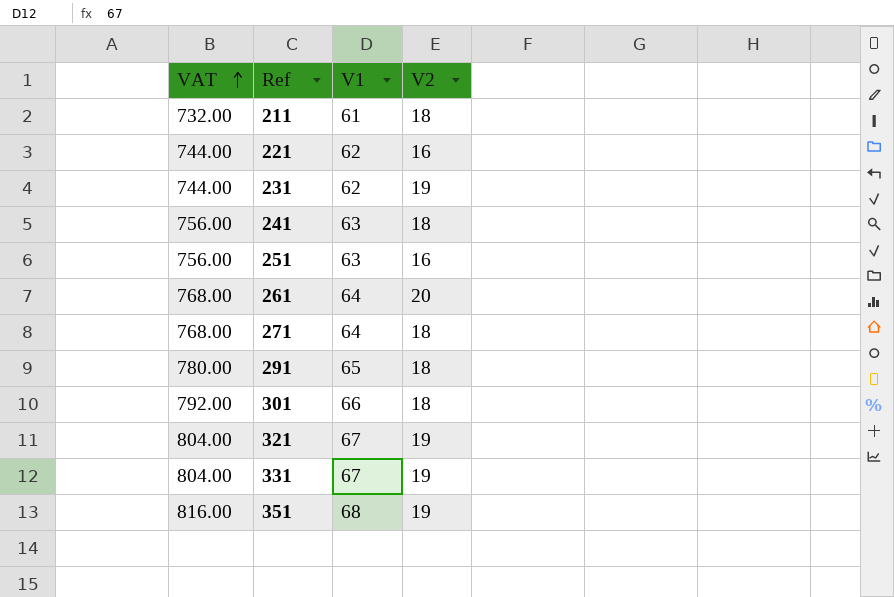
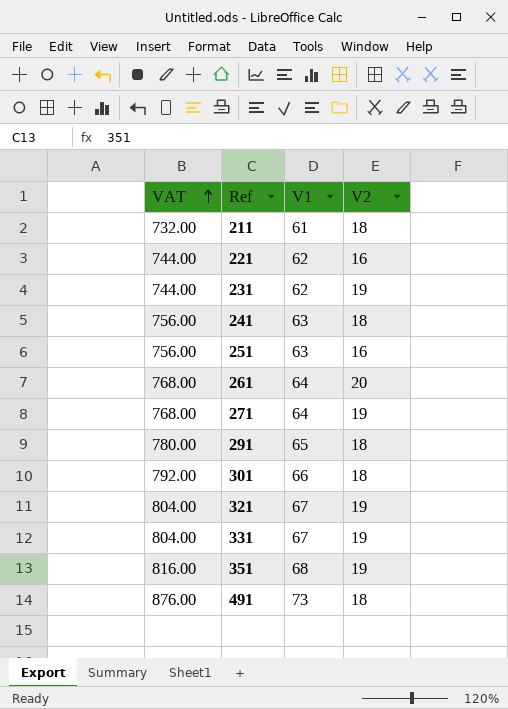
271 | V2: 18 -> 19
row 491: none -> 876.00 | 73 | 18

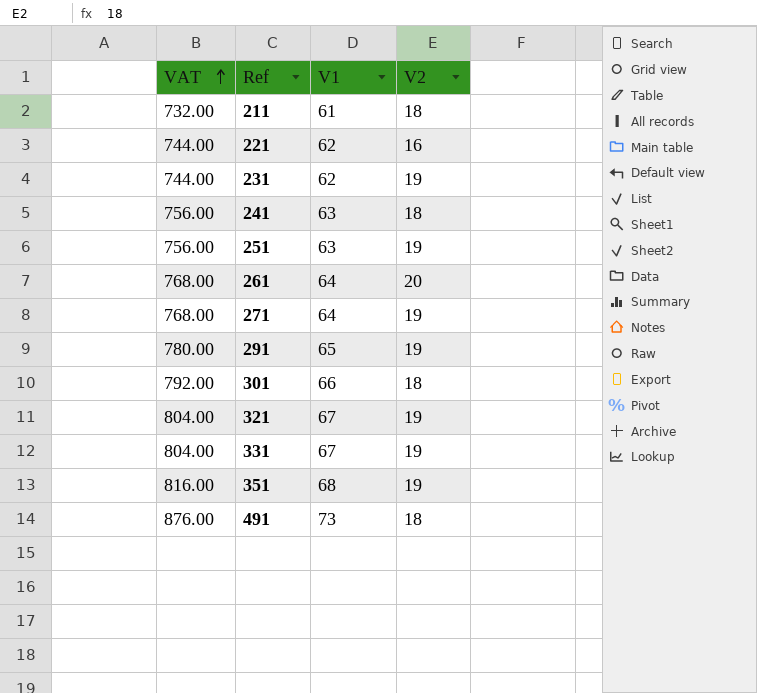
251 | V2: 16 -> 19
291 | V2: 18 -> 19

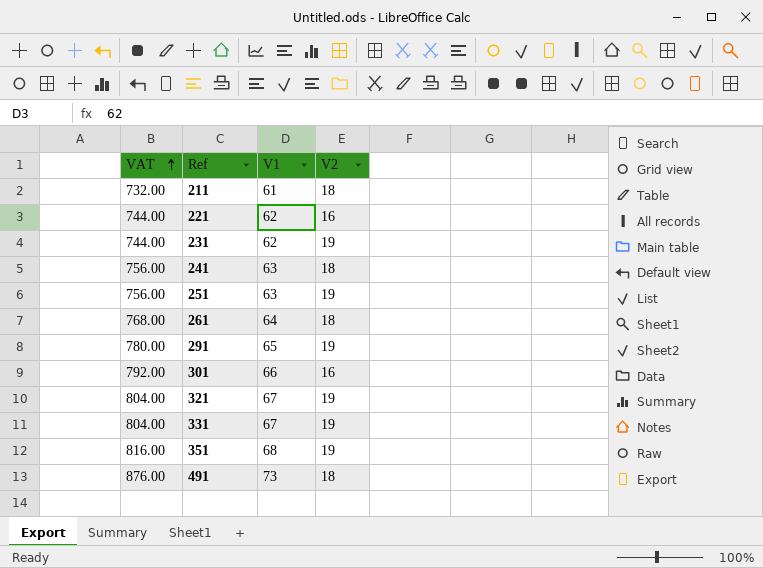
row 271: 768.00 | 64 | 19 -> none
261 | V2: 20 -> 18
301 | V2: 18 -> 16

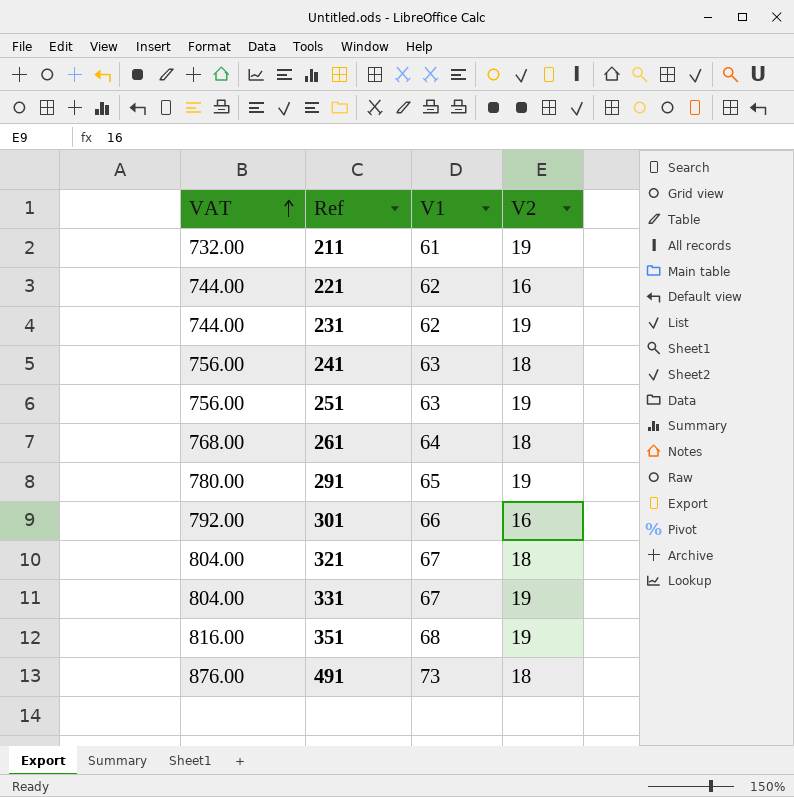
211 | V2: 18 -> 19
321 | V2: 19 -> 18

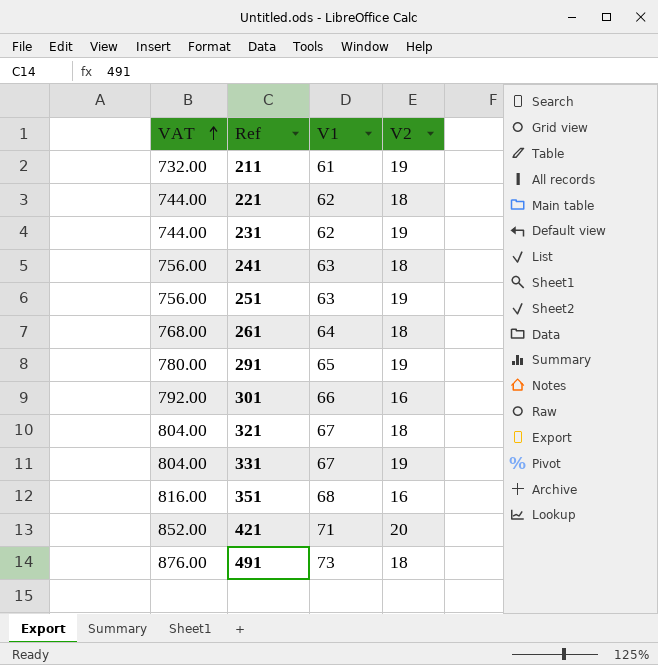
221 | V2: 16 -> 18
351 | V2: 19 -> 16
row 421: none -> 852.00 | 71 | 20

